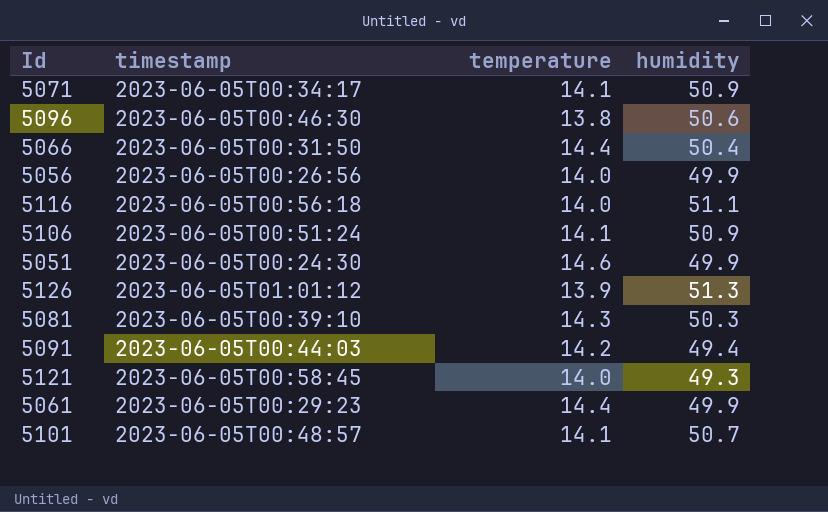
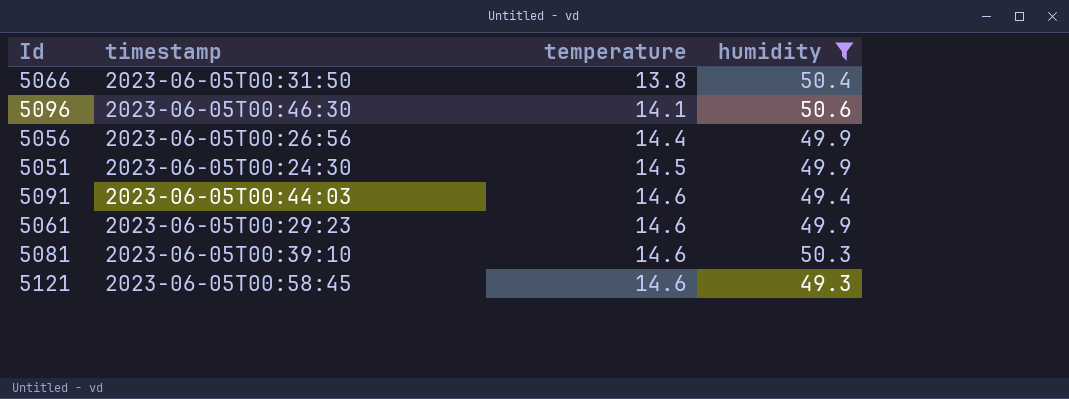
filter: none -> humidity <= 50.6
row order: none -> temperature ascending
5066 | temperature: 14.4 -> 13.8
5096 | temperature: 13.8 -> 14.1
5056 | temperature: 14.0 -> 14.4
5051 | temperature: 14.6 -> 14.5
5091 | temperature: 14.2 -> 14.6
5061 | temperature: 14.4 -> 14.6
5081 | temperature: 14.3 -> 14.6
5121 | temperature: 14.0 -> 14.6

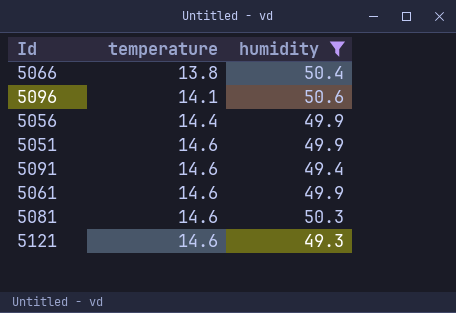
column timestamp | position: 2 -> none
5051 | temperature: 14.5 -> 14.6

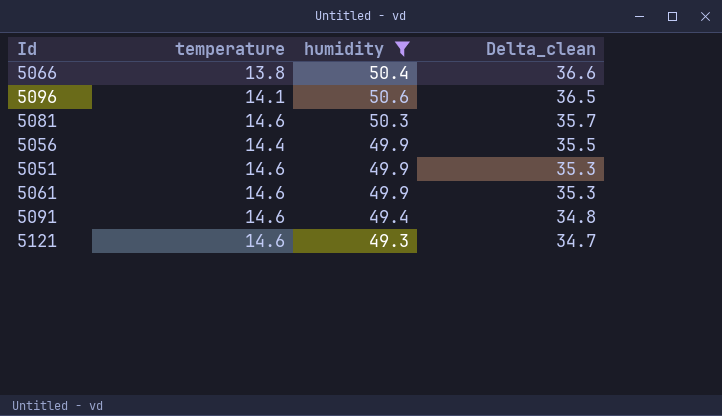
row order: temperature ascending -> Delta_clean descending
column Delta_clean | formula: none -> [humidity] - [temperature]

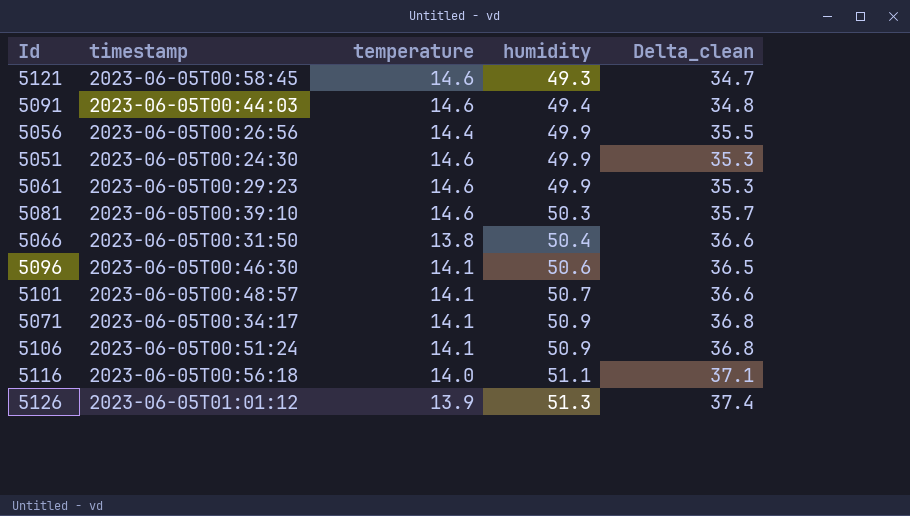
filter: humidity <= 50.6 -> none
row order: Delta_clean descending -> humidity ascending
column timestamp | position: none -> 2

